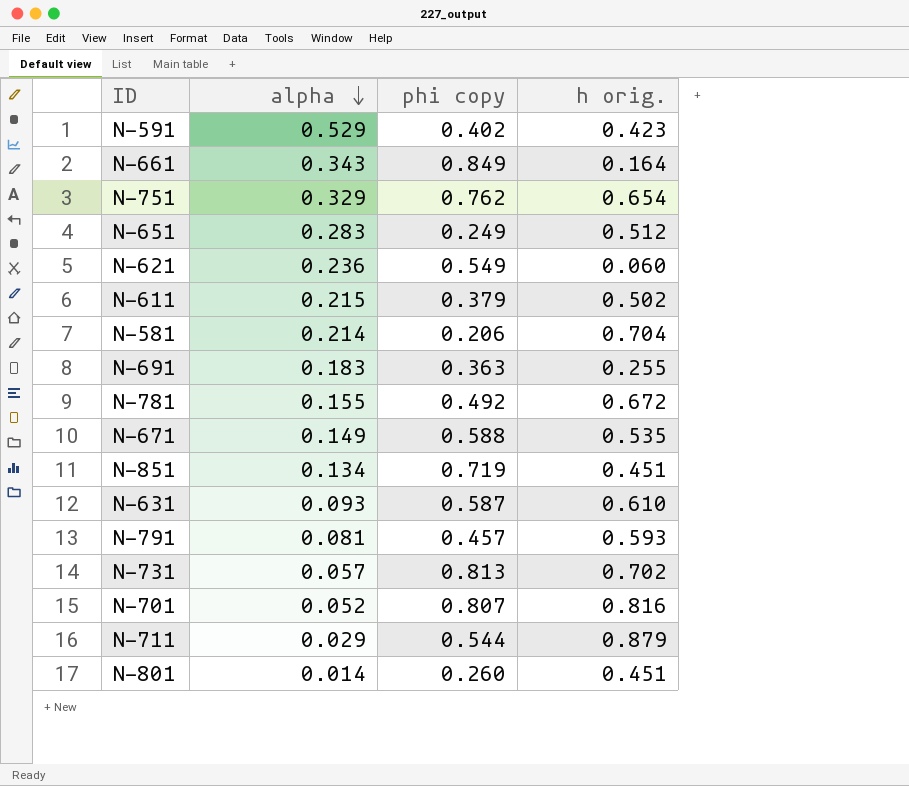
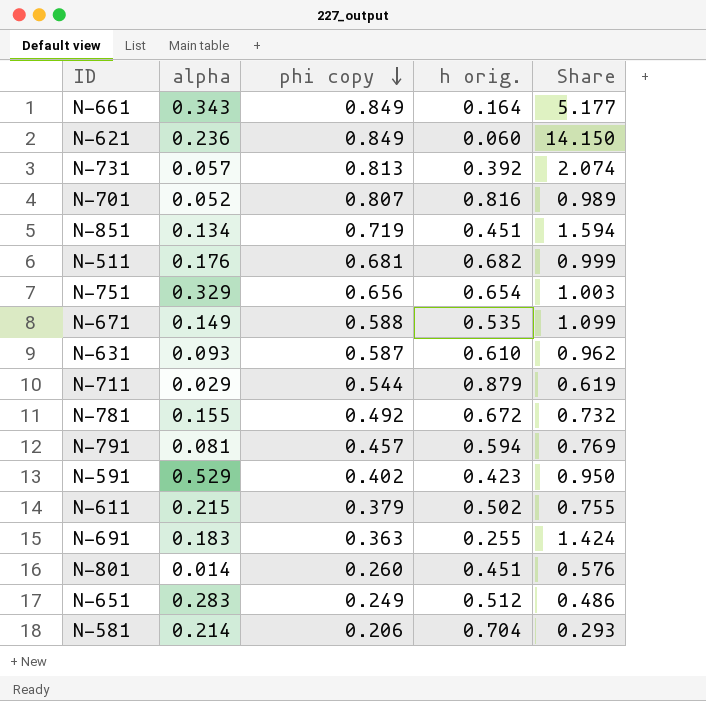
row order: alpha descending -> phi copy descending
column Share | formula: none -> [phi copy] / [h orig.]
N-621 | phi copy: 0.549 -> 0.849
N-731 | h orig.: 0.702 -> 0.392
row N-511: none -> 0.176 | 0.681 | 0.682 | 0.999
N-751 | phi copy: 0.762 -> 0.656
N-791 | h orig.: 0.593 -> 0.594

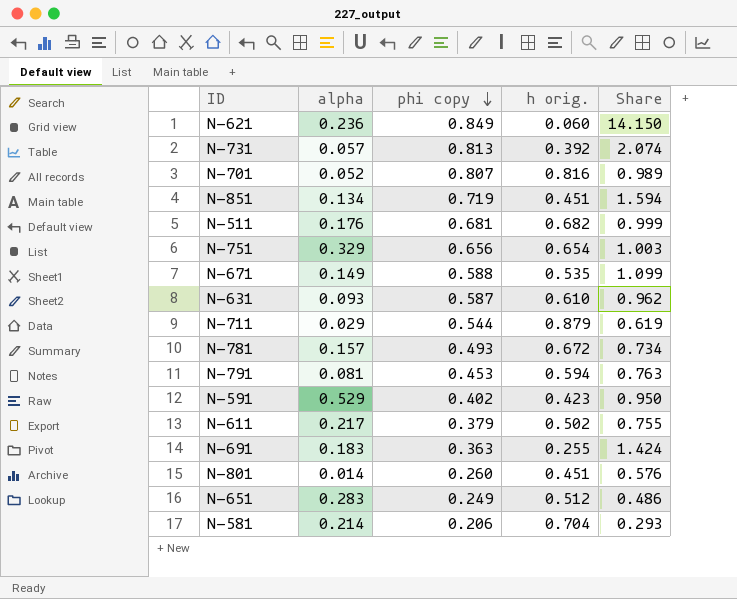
row N-661: 0.343 | 0.849 | 0.164 | 5.177 -> none
N-781 | alpha: 0.155 -> 0.157
N-781 | phi copy: 0.492 -> 0.493
N-781 | Share: 0.732 -> 0.734
N-791 | phi copy: 0.457 -> 0.453
N-791 | Share: 0.769 -> 0.763
N-611 | alpha: 0.215 -> 0.217

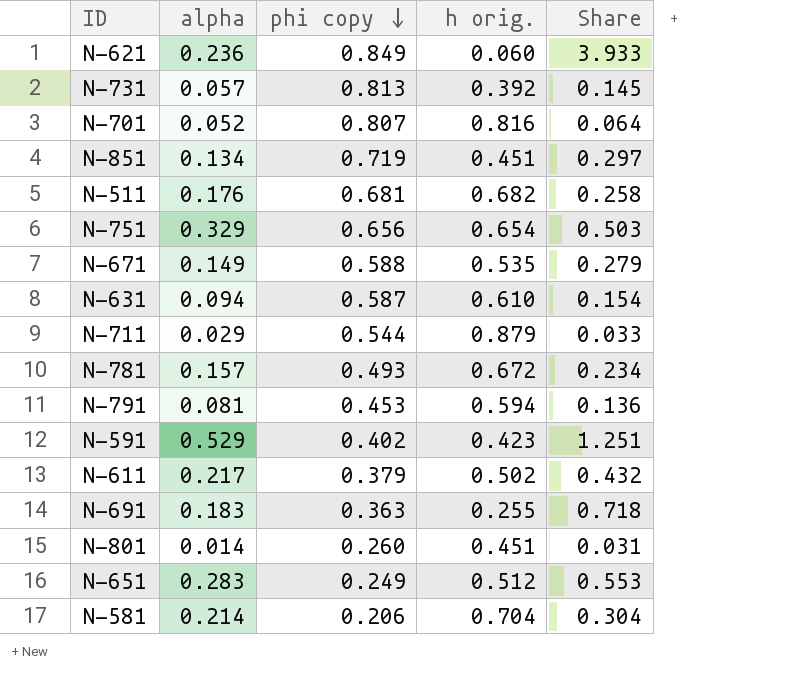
column Share | formula: [phi copy] / [h orig.] -> [alpha] / [h orig.]
N-631 | alpha: 0.093 -> 0.094

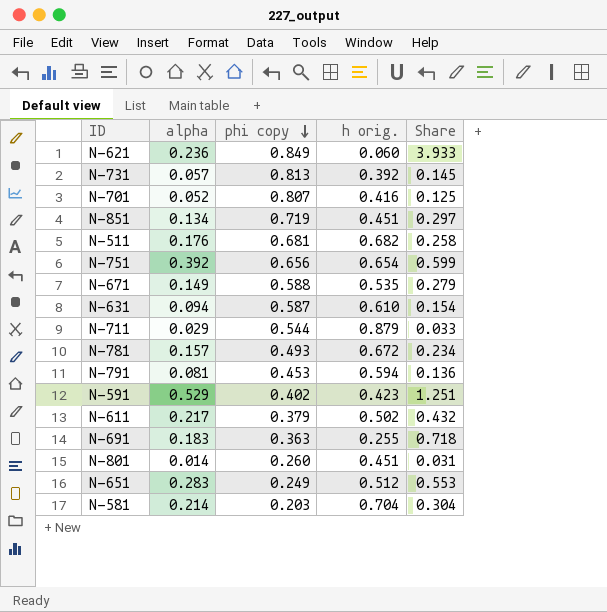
N-701 | h orig.: 0.816 -> 0.416
N-701 | Share: 0.064 -> 0.125
N-751 | alpha: 0.329 -> 0.392
N-751 | Share: 0.503 -> 0.599
N-581 | phi copy: 0.206 -> 0.203

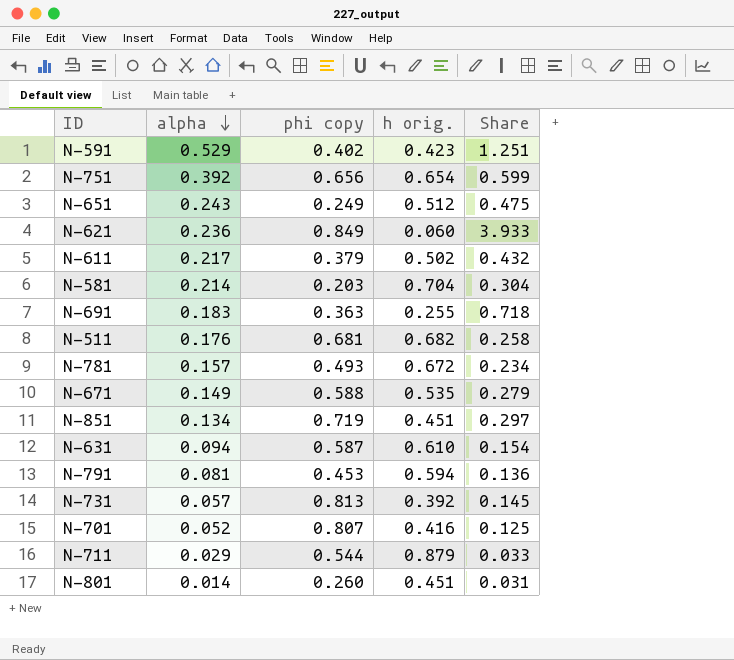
row order: phi copy descending -> alpha descending
N-651 | alpha: 0.283 -> 0.243
N-651 | Share: 0.553 -> 0.475

